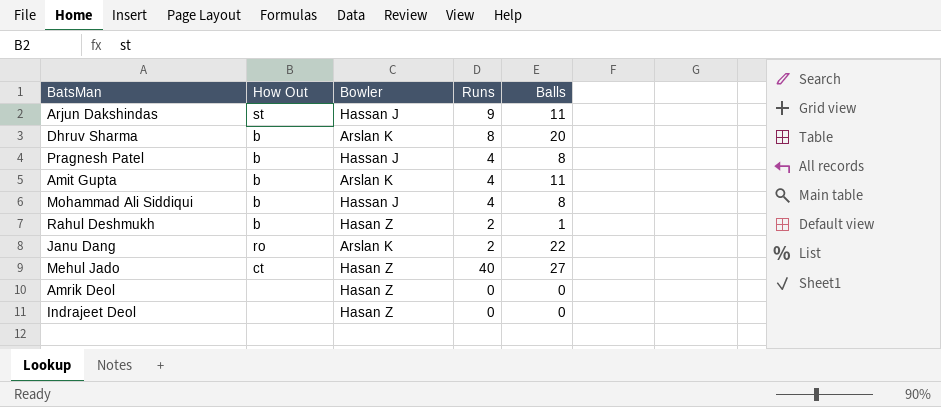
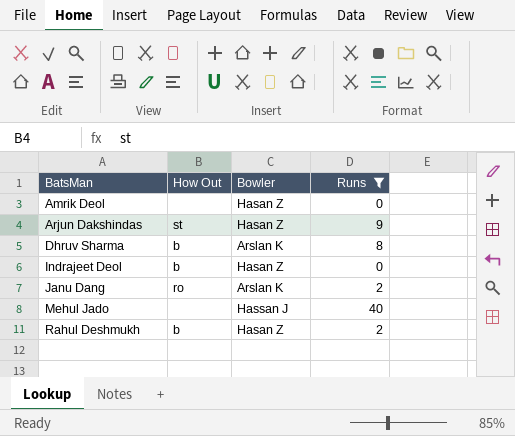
filter: none -> Runs != 4
row order: none -> BatsMan ascending
column Balls | position: 5 -> none
Arjun Dakshindas | Bowler: Hassan J -> Hasan Z
Indrajeet Deol | How Out: none -> b
Mehul Jado | How Out: ct -> none
Mehul Jado | Bowler: Hasan Z -> Hassan J

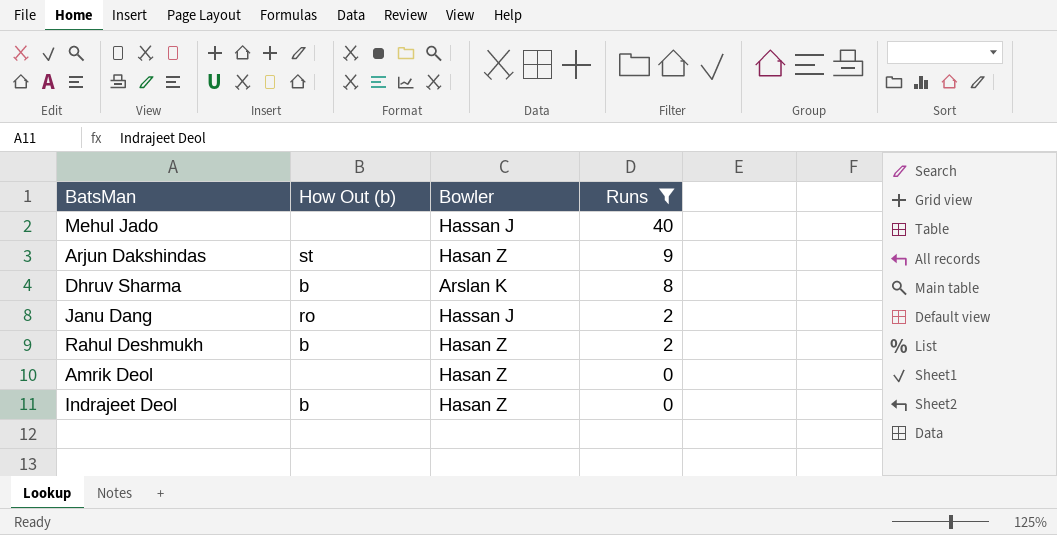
row order: BatsMan ascending -> Runs descending
column name: How Out -> How Out (b)
Janu Dang | Bowler: Arslan K -> Hassan J

